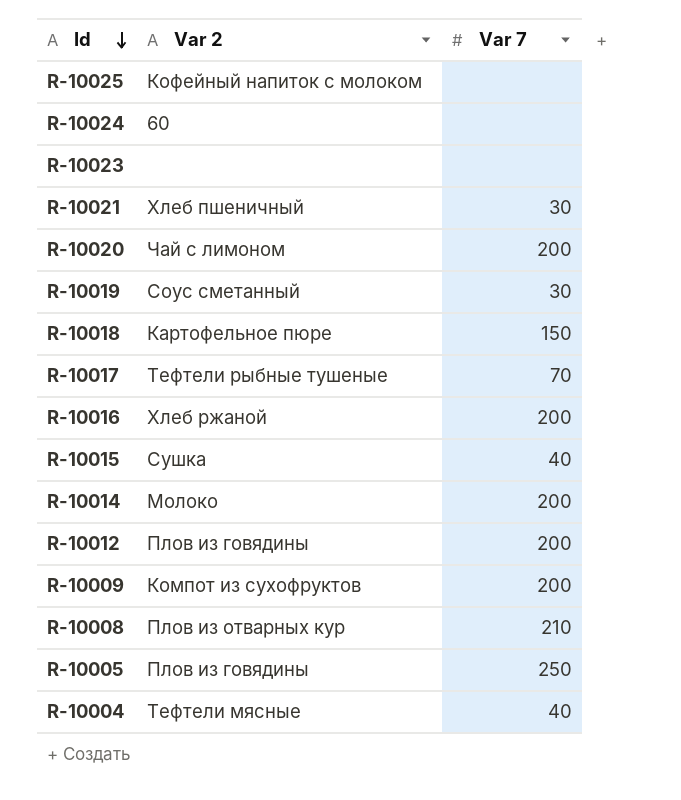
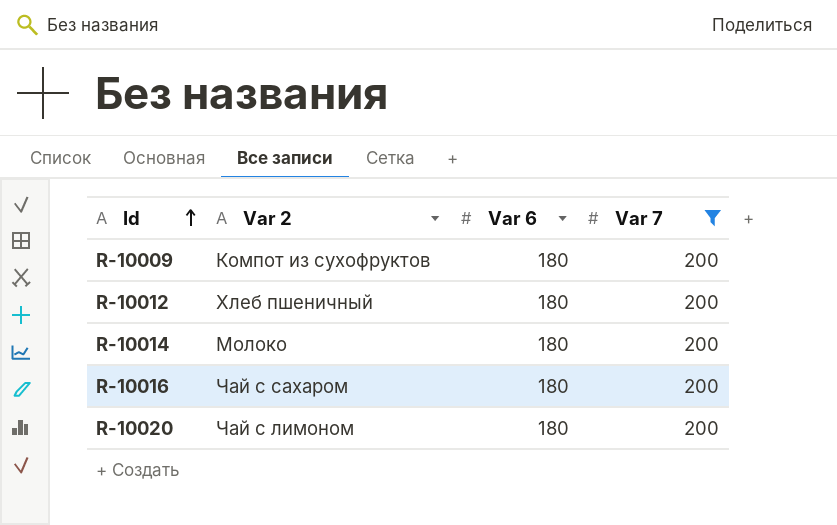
filter: none -> Var 7 = 200
row order: Id descending -> Id ascending
column Var 6 | position: none -> 3
R-10012 | Var 2: Плов из говядины -> Хлеб пшеничный
R-10016 | Var 2: Хлеб ржаной -> Чай с сахаром

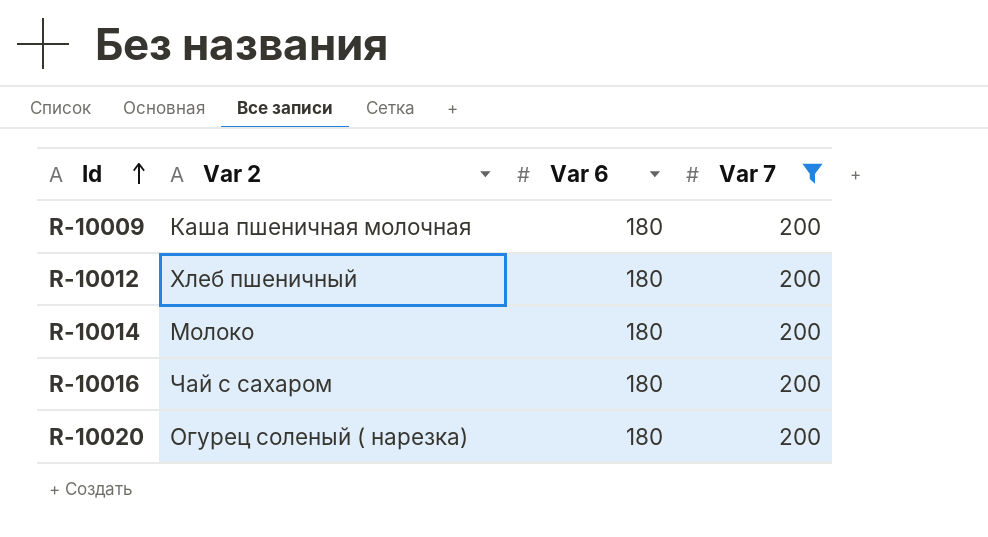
R-10009 | Var 2: Компот из сухофруктов -> Каша пшеничная молочная
R-10020 | Var 2: Чай с лимоном -> Огурец соленый ( нарезка)

